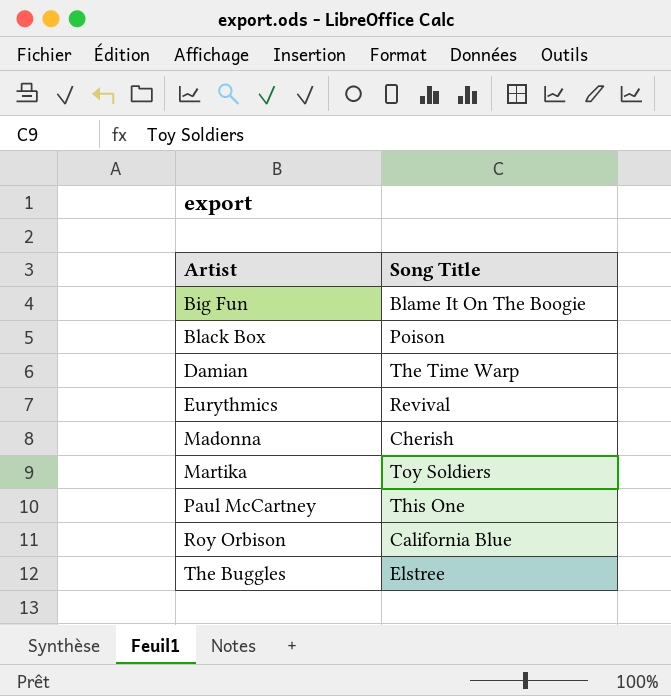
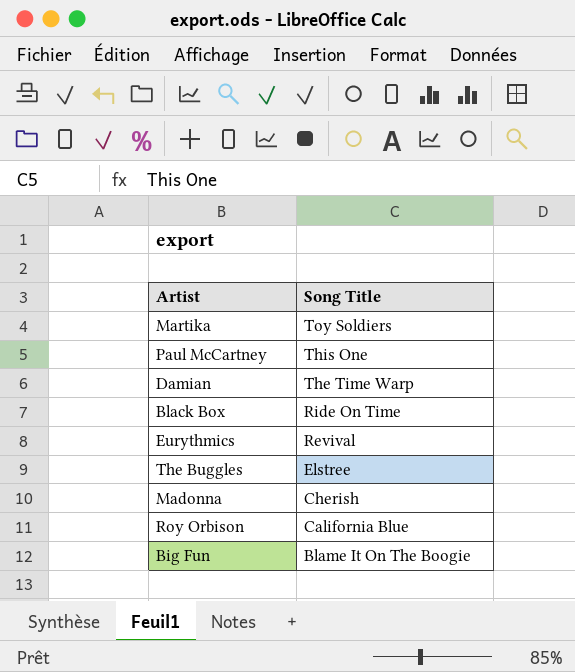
row order: Artist ascending -> Song Title descending
Black Box | Song Title: Poison -> Ride On Time

